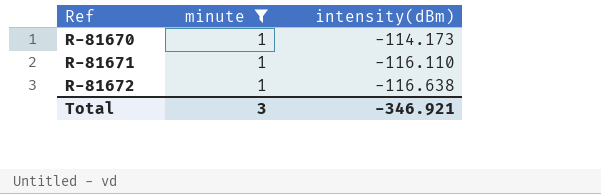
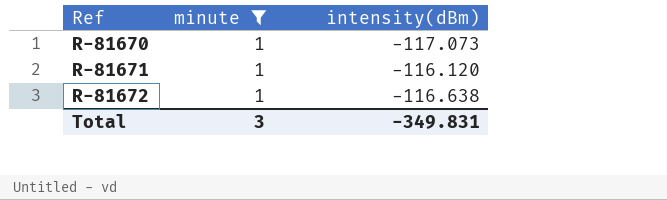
R-81670 | intensity(dBm): -114.173 -> -117.073
R-81671 | intensity(dBm): -116.110 -> -116.120
Total | intensity(dBm): -346.921 -> -349.831

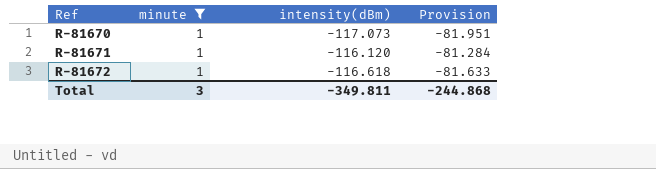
column Provision | formula: none -> [intensity(dBm)] * 0.7
R-81672 | intensity(dBm): -116.638 -> -116.618
Total | intensity(dBm): -349.831 -> -349.811

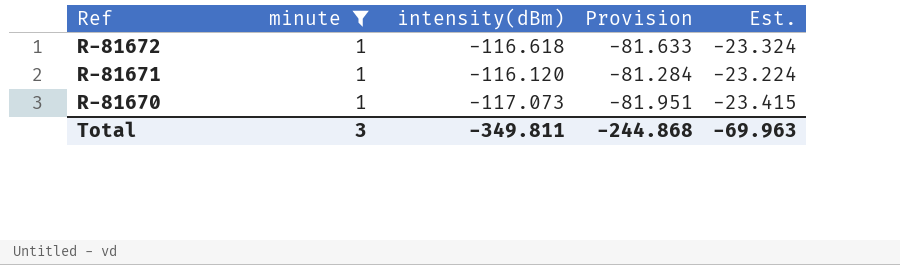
row order: Ref ascending -> Ref descending
column Est. | formula: none -> [intensity(dBm)] * 0.2

